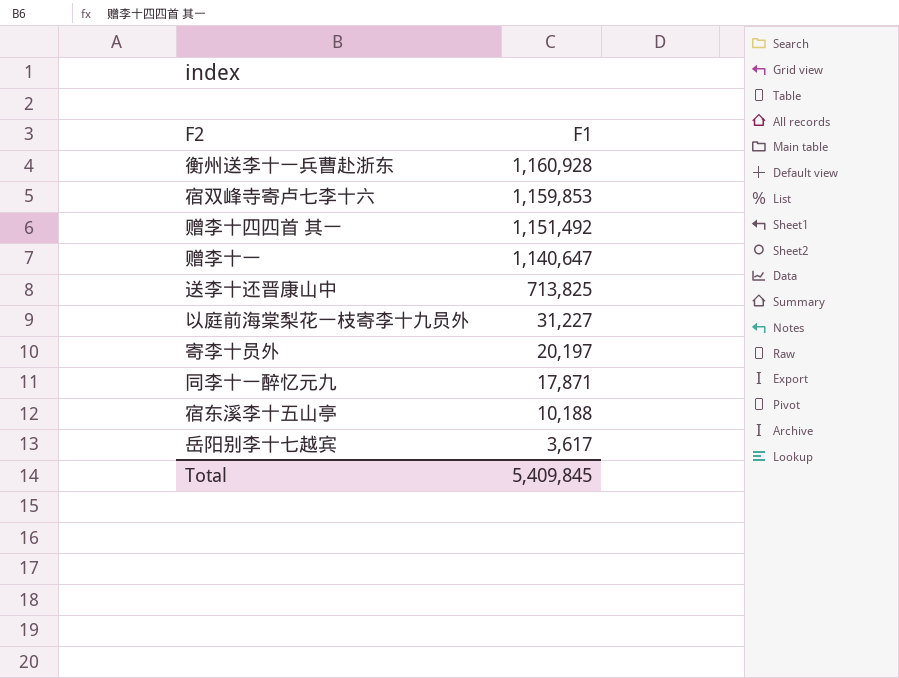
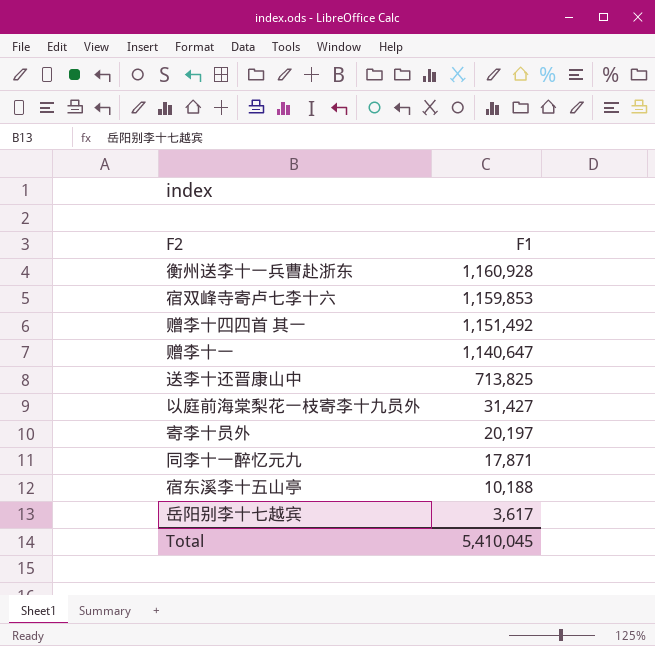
以庭前海棠梨花一枝寄李十九员外 | F1: 31,227 -> 31,427
Total | F1: 5,409,845 -> 5,410,045

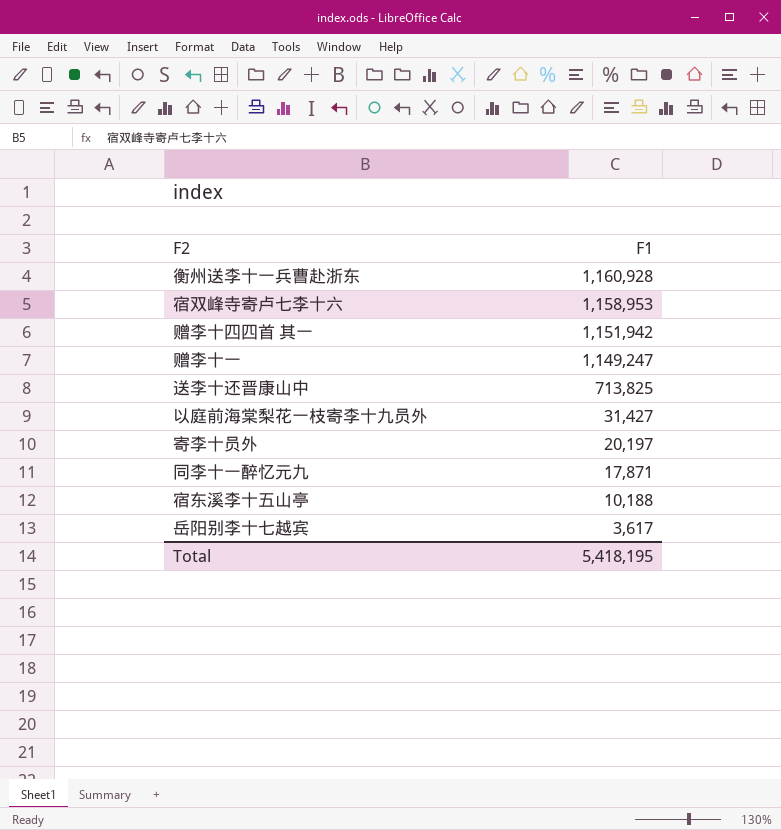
宿双峰寺寄卢七李十六 | F1: 1,159,853 -> 1,158,953
赠李十四四首 其一 | F1: 1,151,492 -> 1,151,942
赠李十一 | F1: 1,140,647 -> 1,149,247
Total | F1: 5,410,045 -> 5,418,195

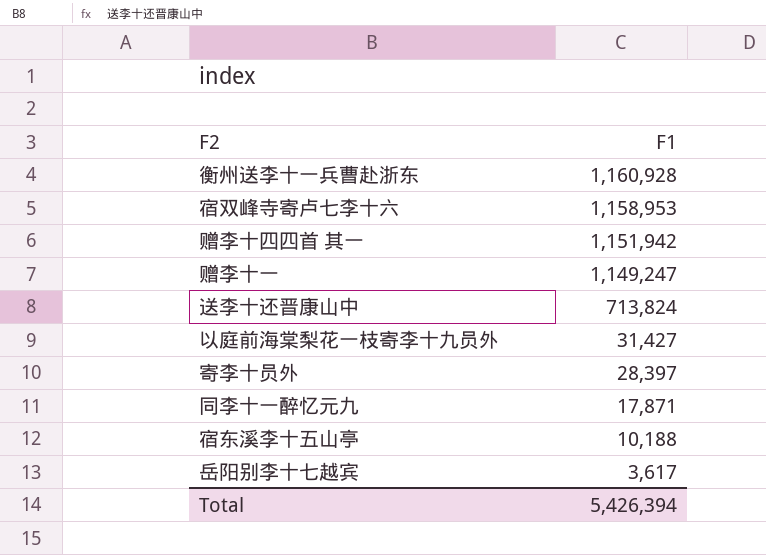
送李十还晋康山中 | F1: 713,825 -> 713,824
寄李十员外 | F1: 20,197 -> 28,397
Total | F1: 5,418,195 -> 5,426,394

